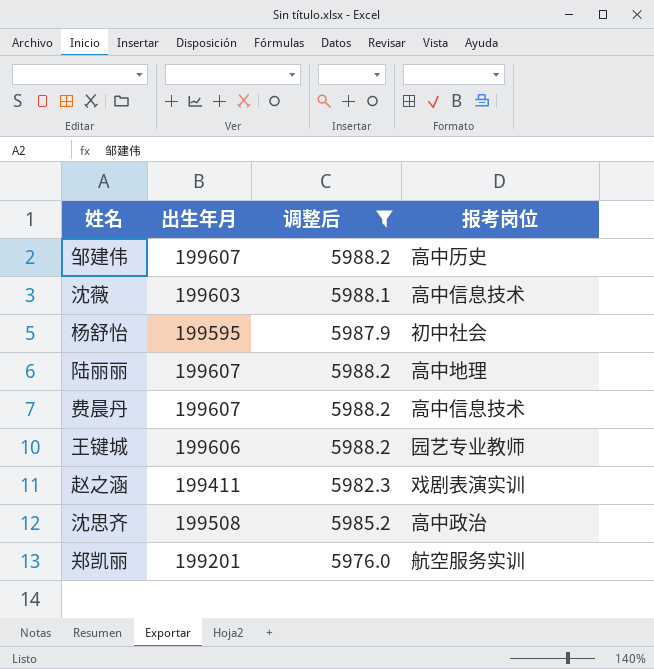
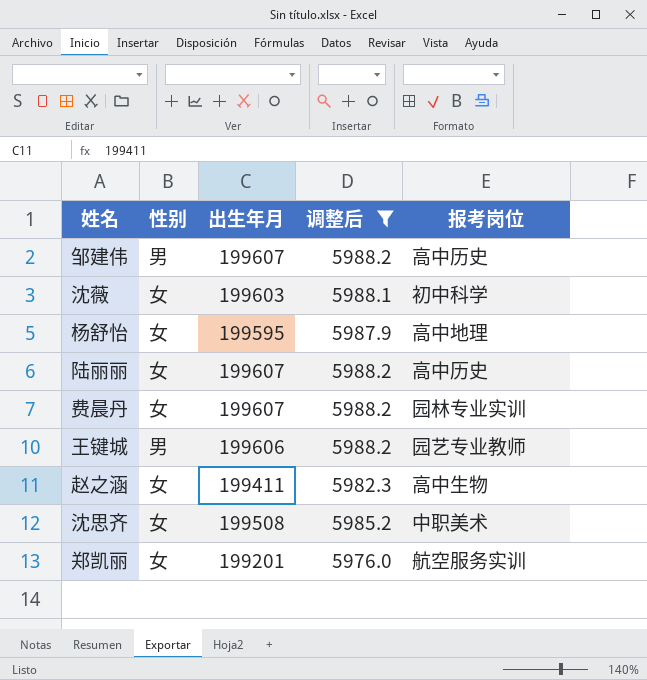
column 性别 | position: none -> 2
沈薇 | 报考岗位: 高中信息技术 -> 初中科学
杨舒怡 | 报考岗位: 初中社会 -> 高中地理
陆丽丽 | 报考岗位: 高中地理 -> 高中历史
费晨丹 | 报考岗位: 高中信息技术 -> 园林专业实训
赵之涵 | 报考岗位: 戏剧表演实训 -> 高中生物
沈思齐 | 报考岗位: 高中政治 -> 中职美术

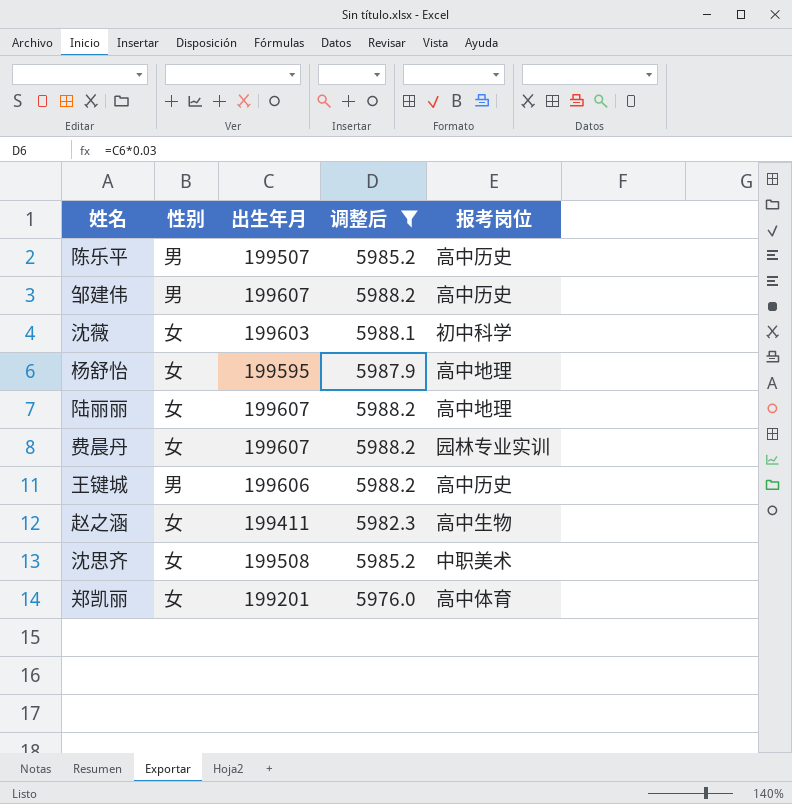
row 陈乐平: none -> 男 | 199507 | 5985.2 | 高中历史
陆丽丽 | 报考岗位: 高中历史 -> 高中地理
王键城 | 报考岗位: 园艺专业教师 -> 高中历史
郑凯丽 | 报考岗位: 航空服务实训 -> 高中体育

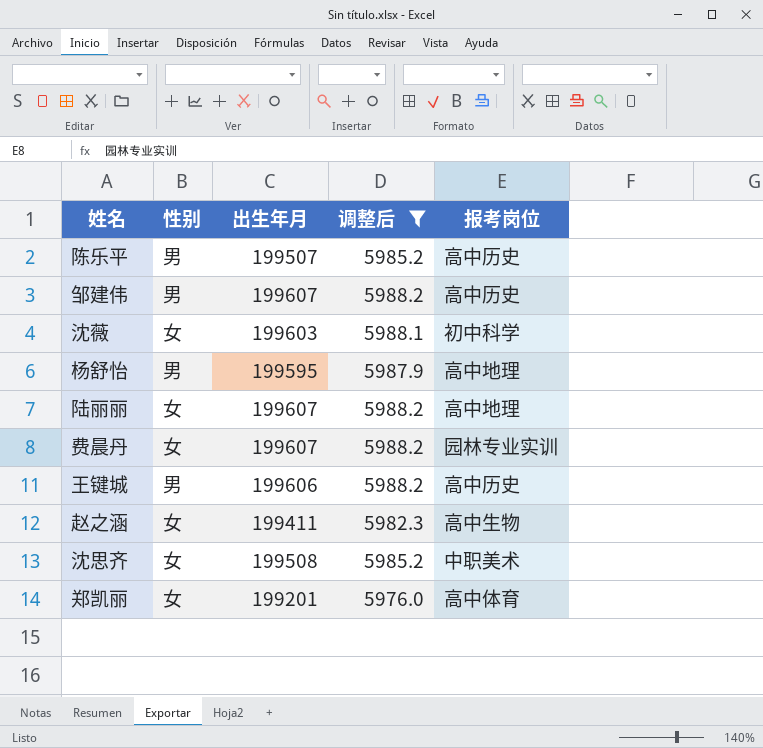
杨舒怡 | 性别: 女 -> 男

